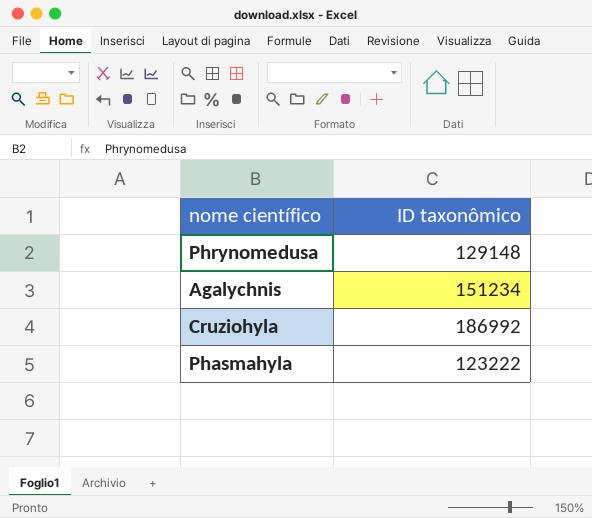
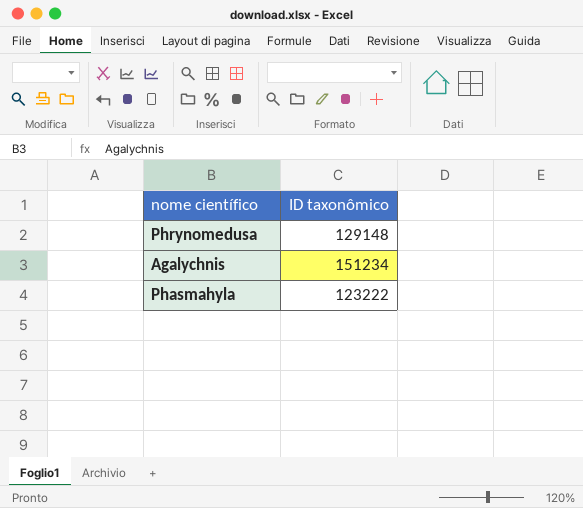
row Cruziohyla: 186992 -> none

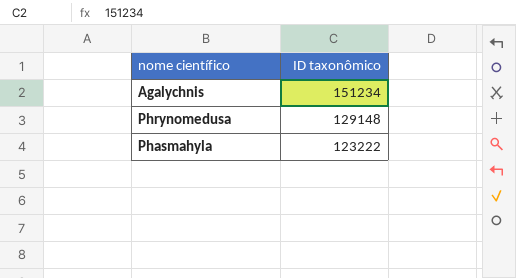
row order: none -> ID taxonômico descending

